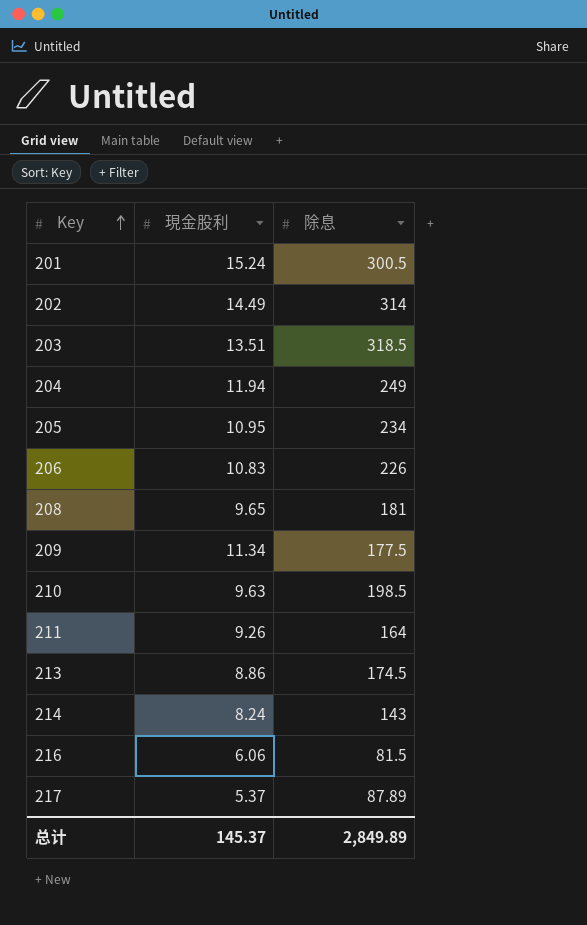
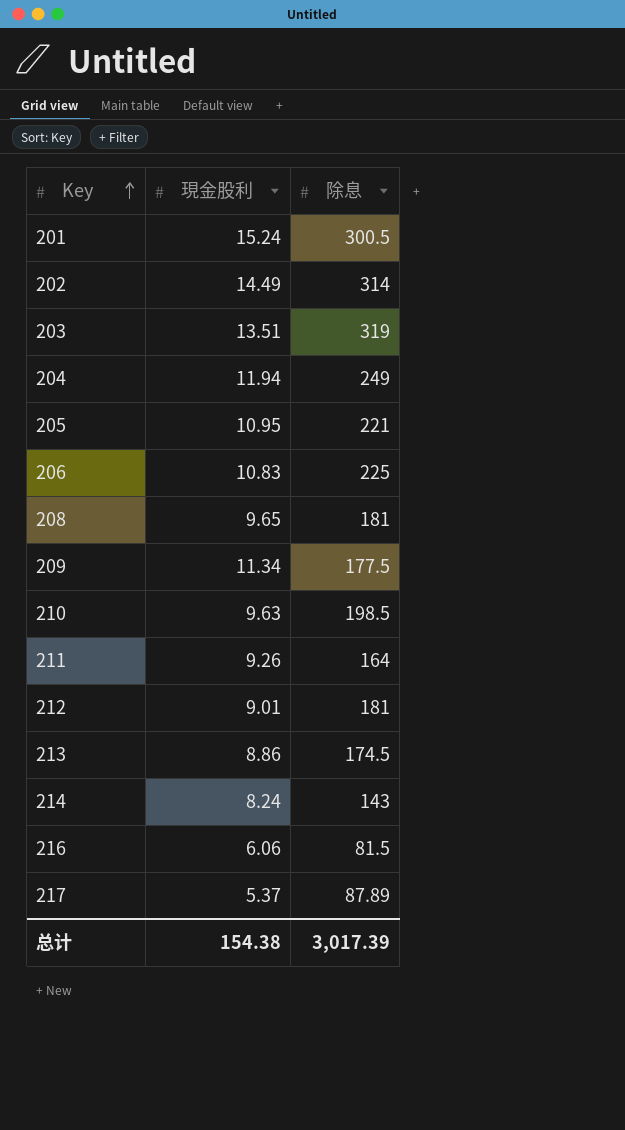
203 | 除息: 318.5 -> 319
205 | 除息: 234 -> 221
206 | 除息: 226 -> 225
row 212: none -> 9.01 | 181
总计 | 現金股利: 145.37 -> 154.38
总计 | 除息: 2,849.89 -> 3,017.39

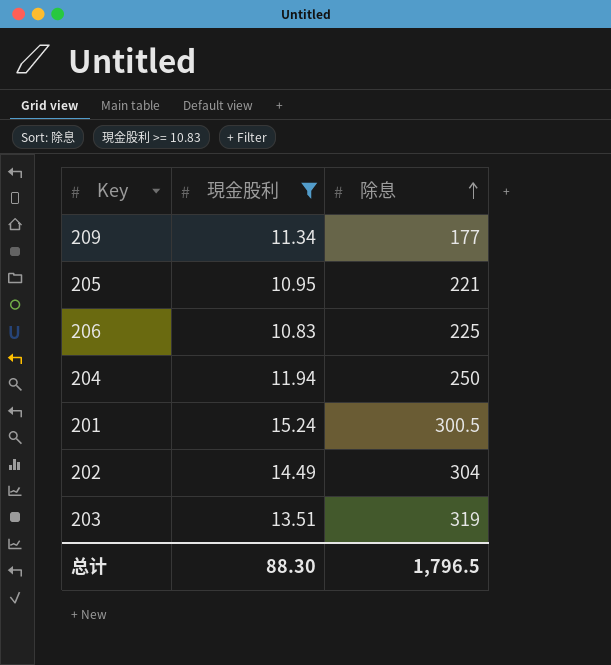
filter: none -> 現金股利 >= 10.83
row order: Key ascending -> 除息 ascending
209 | 除息: 177.5 -> 177
204 | 除息: 249 -> 250
202 | 除息: 314 -> 304
总计 | 現金股利: 154.38 -> 88.30
总计 | 除息: 3,017.39 -> 1,796.5

